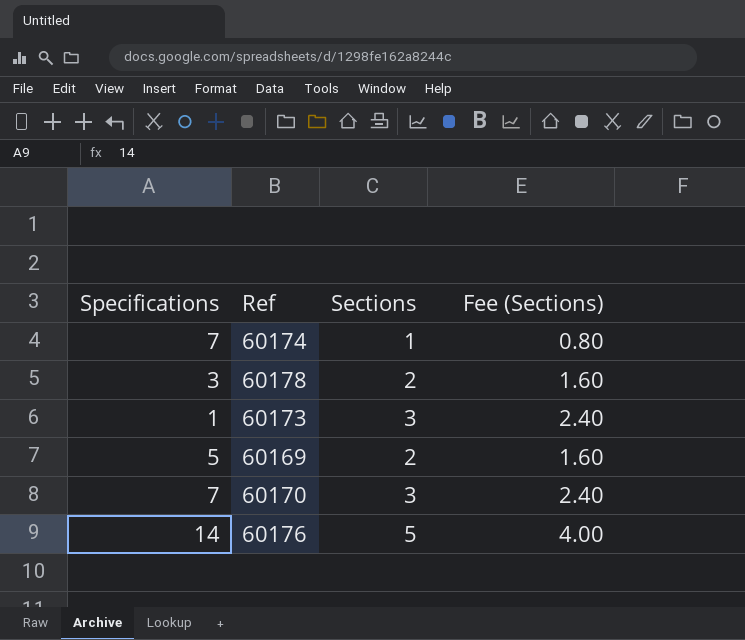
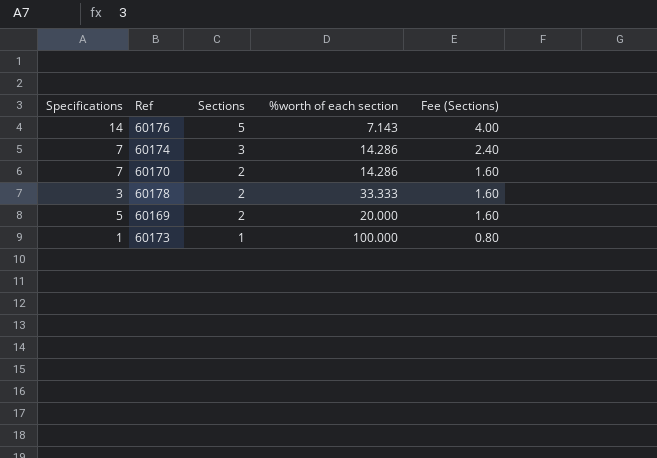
row order: none -> Sections descending
column %worth of each section | position: none -> 4
60174 | Sections: 1 -> 3
60174 | Fee (Sections): 0.80 -> 2.40
60170 | Sections: 3 -> 2
60170 | Fee (Sections): 2.40 -> 1.60
60173 | Sections: 3 -> 1
60173 | Fee (Sections): 2.40 -> 0.80

